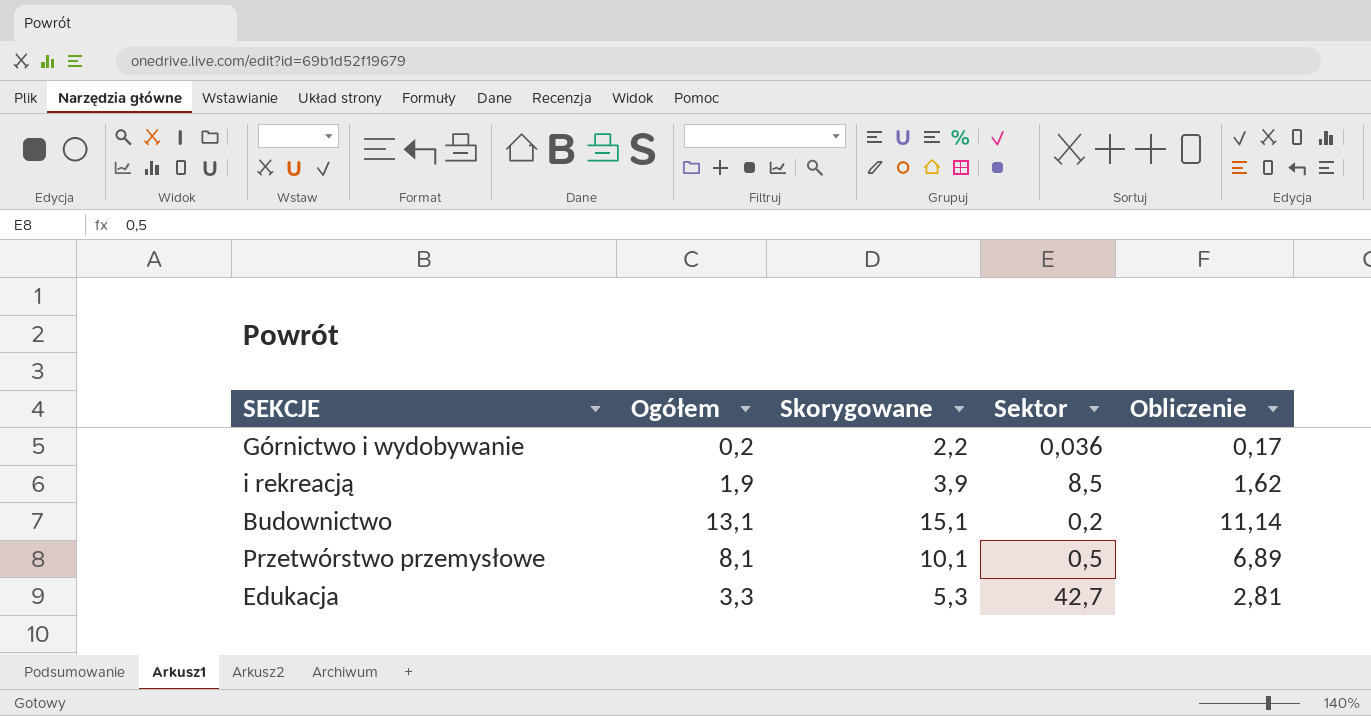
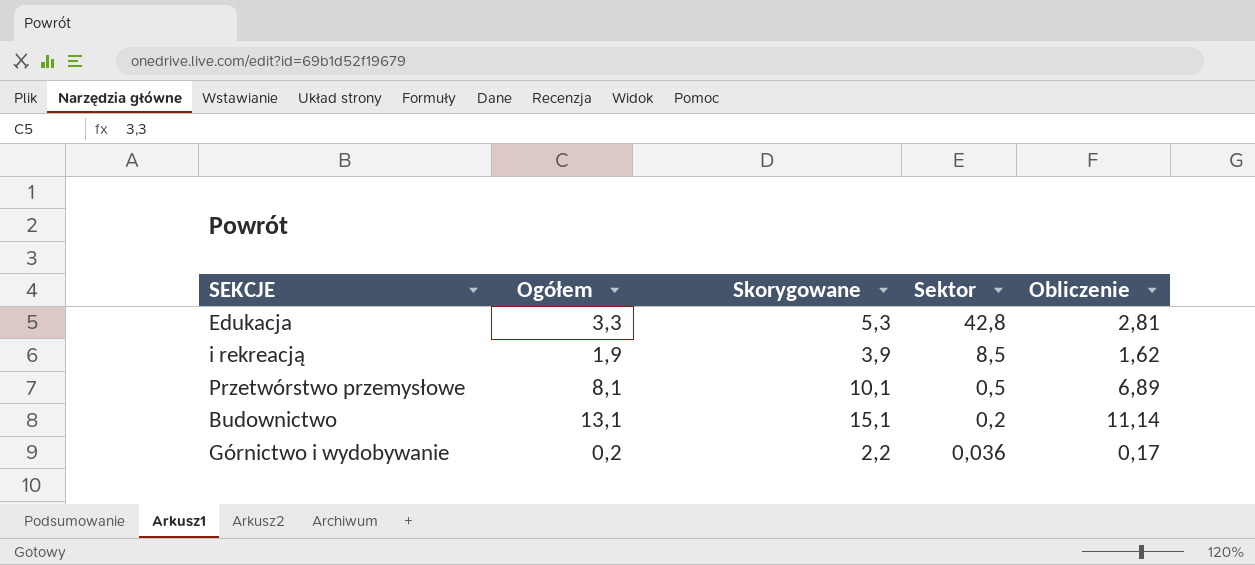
row order: none -> Sektor descending
Edukacja | Sektor: 42,7 -> 42,8

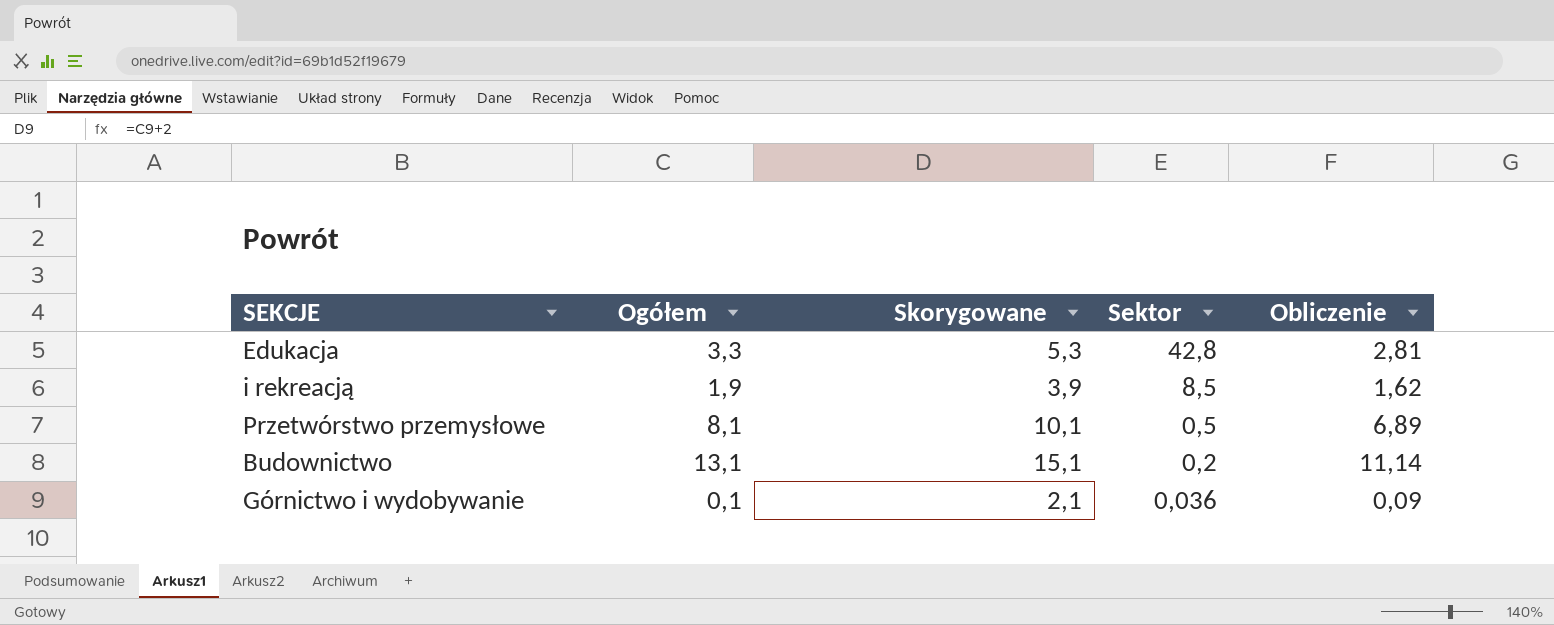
Górnictwo i wydobywanie | Ogółem: 0,2 -> 0,1
Górnictwo i wydobywanie | Skorygowane: 2,2 -> 2,1
Górnictwo i wydobywanie | Obliczenie: 0,17 -> 0,09

